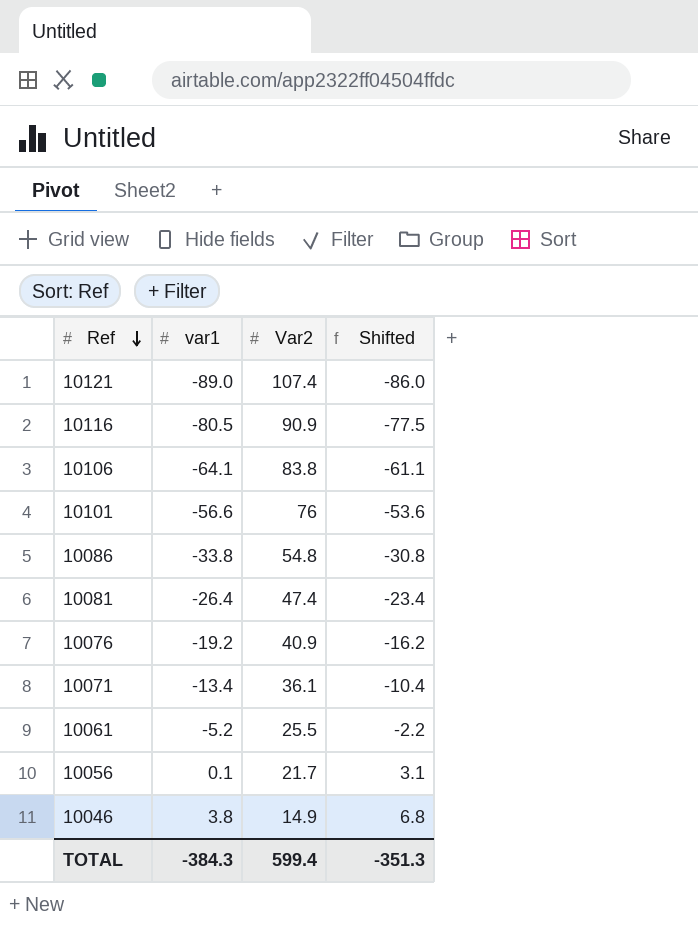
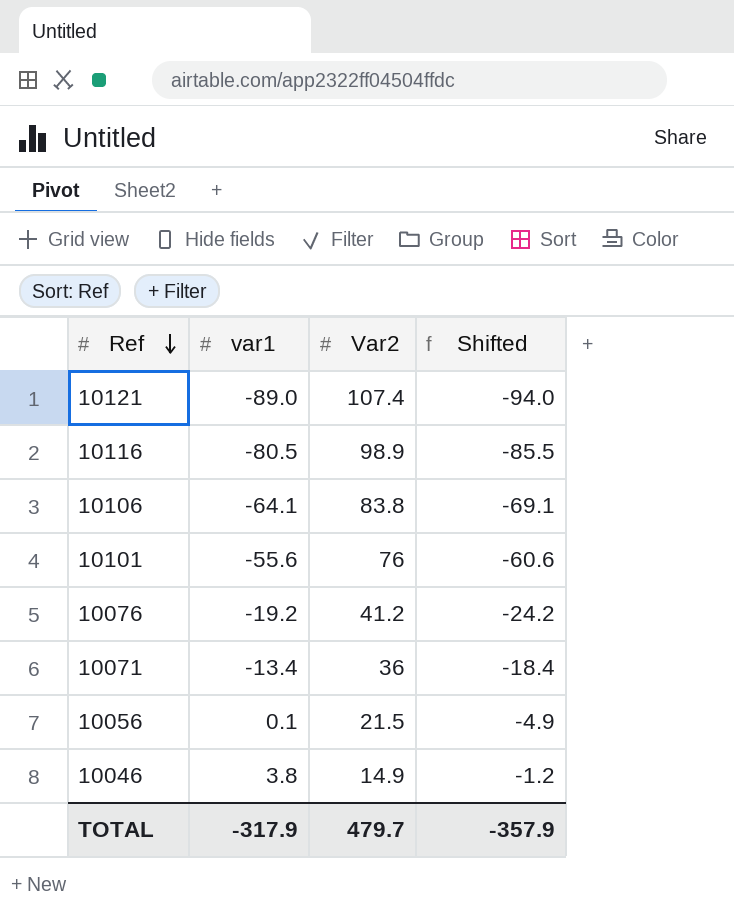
column Shifted | formula: [var1] + 3 -> [var1] - 5
row 10086: -33.8 | 54.8 | -30.8 -> none
row 10081: -26.4 | 47.4 | -23.4 -> none
row 10061: -5.2 | 25.5 | -2.2 -> none
10116 | Var2: 90.9 -> 98.9
10101 | var1: -56.6 -> -55.6
10076 | Var2: 40.9 -> 41.2
10071 | Var2: 36.1 -> 36
10056 | Var2: 21.7 -> 21.5
TOTAL | var1: -384.3 -> -317.9
TOTAL | Var2: 599.4 -> 479.7
TOTAL | Shifted: -351.3 -> -357.9

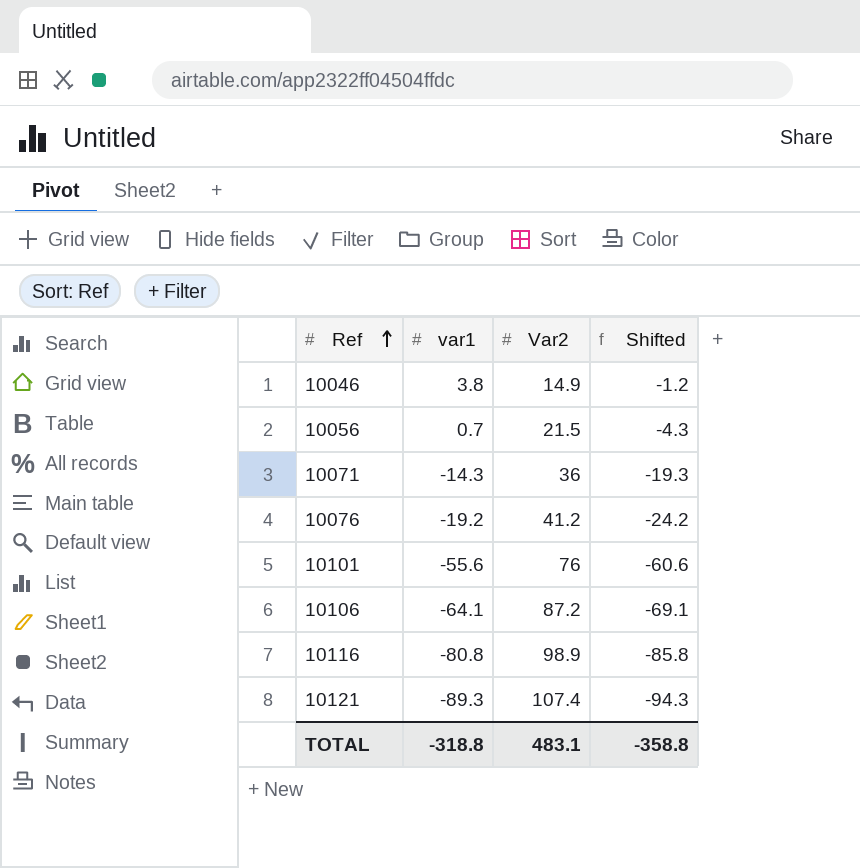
row order: Ref descending -> Ref ascending
10056 | var1: 0.1 -> 0.7
10056 | Shifted: -4.9 -> -4.3
10071 | var1: -13.4 -> -14.3
10071 | Shifted: -18.4 -> -19.3
10106 | Var2: 83.8 -> 87.2
10116 | var1: -80.5 -> -80.8
10116 | Shifted: -85.5 -> -85.8
10121 | var1: -89.0 -> -89.3
10121 | Shifted: -94.0 -> -94.3
TOTAL | var1: -317.9 -> -318.8
TOTAL | Var2: 479.7 -> 483.1
TOTAL | Shifted: -357.9 -> -358.8

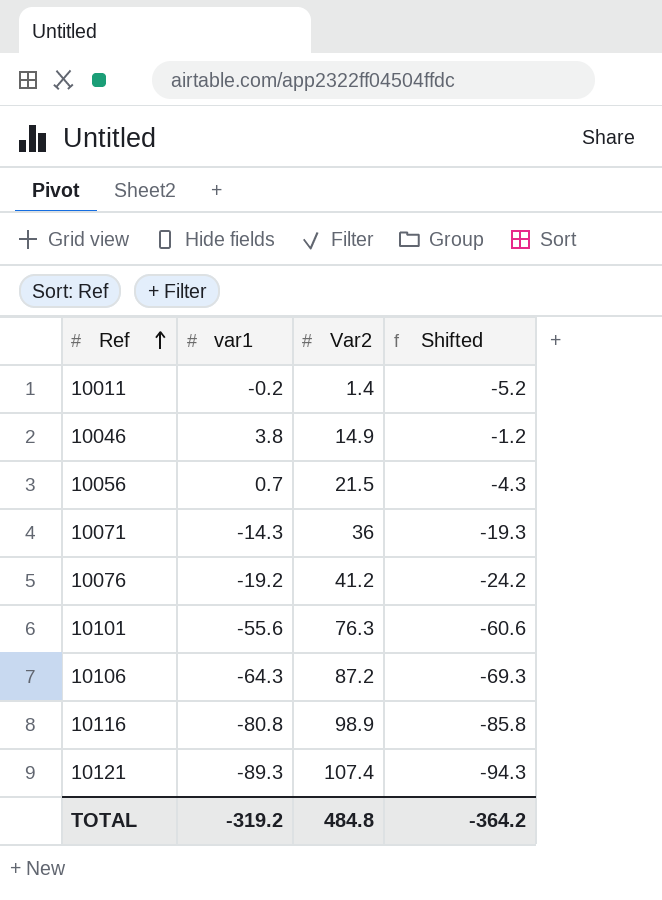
row 10011: none -> -0.2 | 1.4 | -5.2
10101 | Var2: 76 -> 76.3
10106 | var1: -64.1 -> -64.3
10106 | Shifted: -69.1 -> -69.3
TOTAL | var1: -318.8 -> -319.2
TOTAL | Var2: 483.1 -> 484.8
TOTAL | Shifted: -358.8 -> -364.2

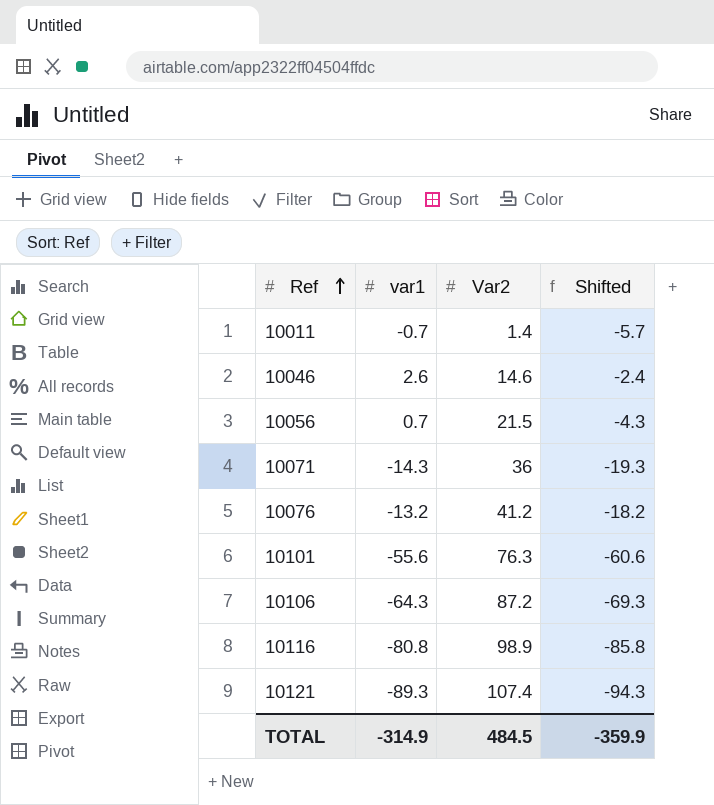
10011 | var1: -0.2 -> -0.7
10011 | Shifted: -5.2 -> -5.7
10046 | var1: 3.8 -> 2.6
10046 | Var2: 14.9 -> 14.6
10046 | Shifted: -1.2 -> -2.4
10076 | var1: -19.2 -> -13.2
10076 | Shifted: -24.2 -> -18.2
TOTAL | var1: -319.2 -> -314.9
TOTAL | Var2: 484.8 -> 484.5
TOTAL | Shifted: -364.2 -> -359.9

